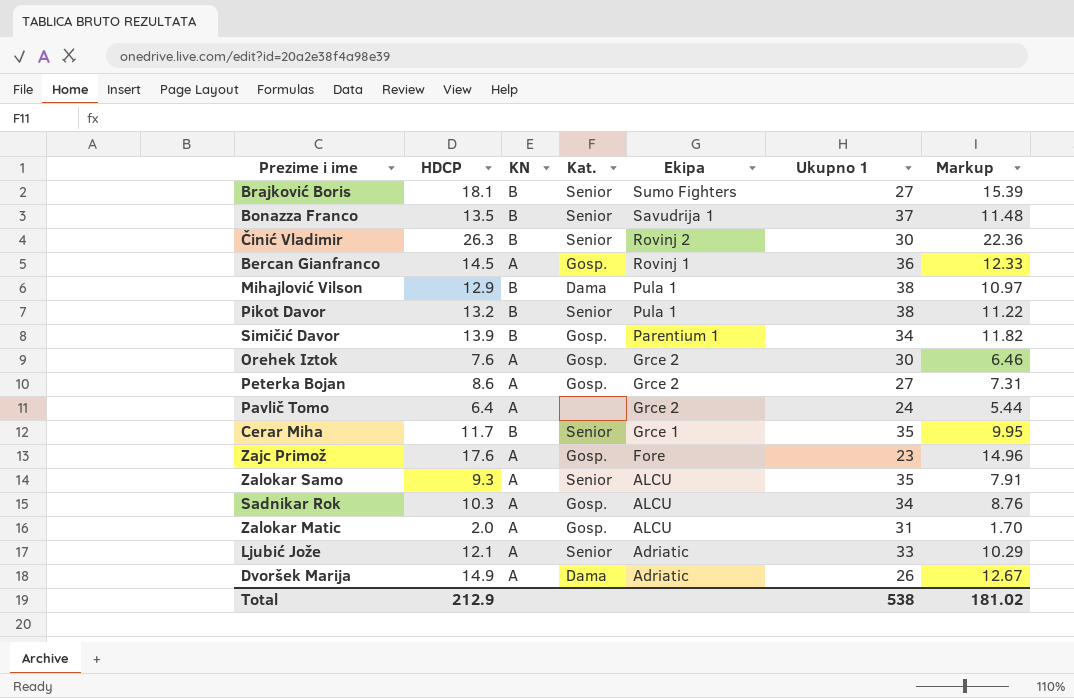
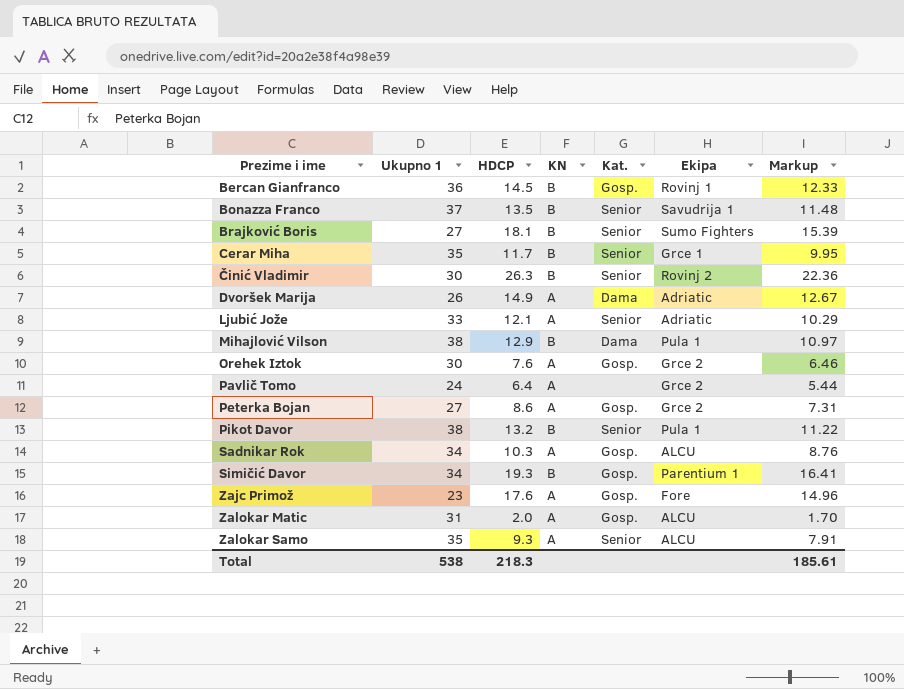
row order: Ekipa descending -> Prezime i ime ascending
column Ukupno 1 | position: 6 -> 2
Bercan Gianfranco | KN: A -> B
Simičić Davor | HDCP: 13.9 -> 19.3
Simičić Davor | Markup: 11.82 -> 16.41
Total | HDCP: 212.9 -> 218.3
Total | Markup: 181.02 -> 185.61

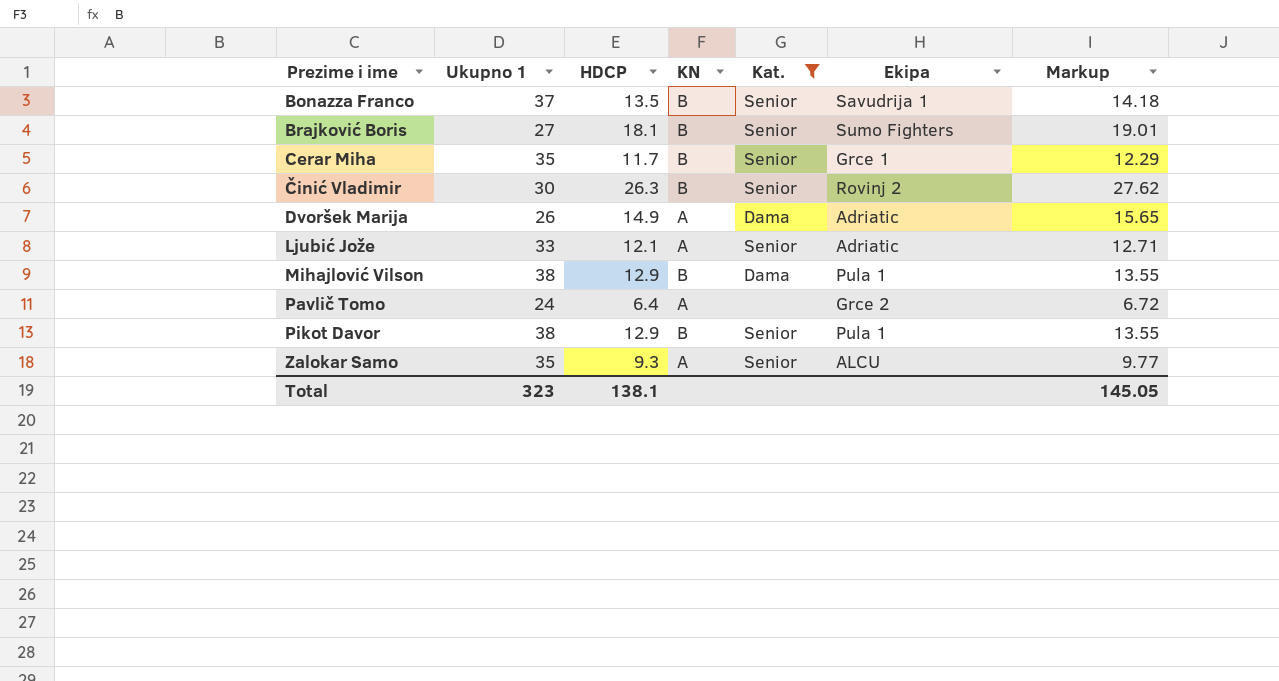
filter: none -> Kat. != Gosp.
column Markup | formula: [HDCP] * 0.85 -> [HDCP] * 1.05
Pikot Davor | HDCP: 13.2 -> 12.9
Total | Ukupno 1: 538 -> 323
Total | HDCP: 218.3 -> 138.1
Total | Markup: 185.61 -> 145.05

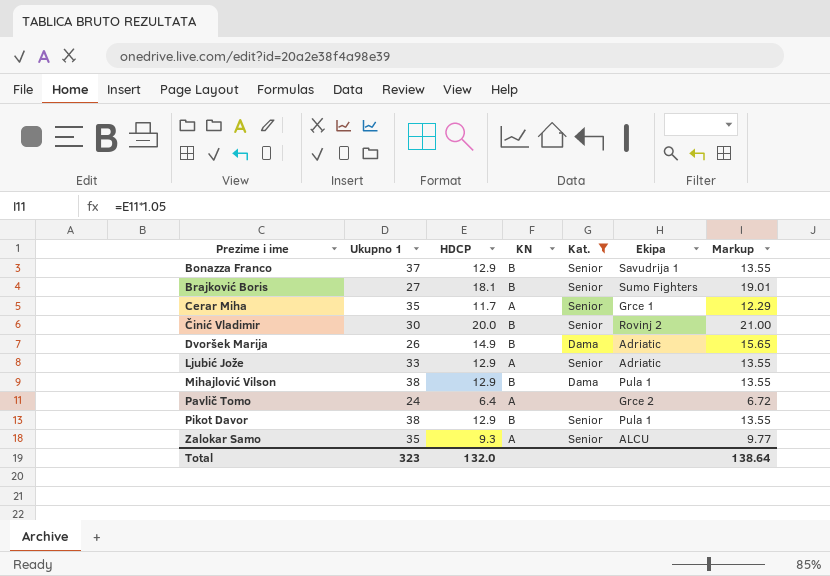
Bonazza Franco | HDCP: 13.5 -> 12.9
Bonazza Franco | Markup: 14.18 -> 13.55
Cerar Miha | KN: B -> A
Činić Vladimir | HDCP: 26.3 -> 20.0
Činić Vladimir | Markup: 27.62 -> 21.00
Dvoršek Marija | KN: A -> B
Ljubić Jože | HDCP: 12.1 -> 12.9
Ljubić Jože | Markup: 12.71 -> 13.55
Total | HDCP: 138.1 -> 132.0
Total | Markup: 145.05 -> 138.64

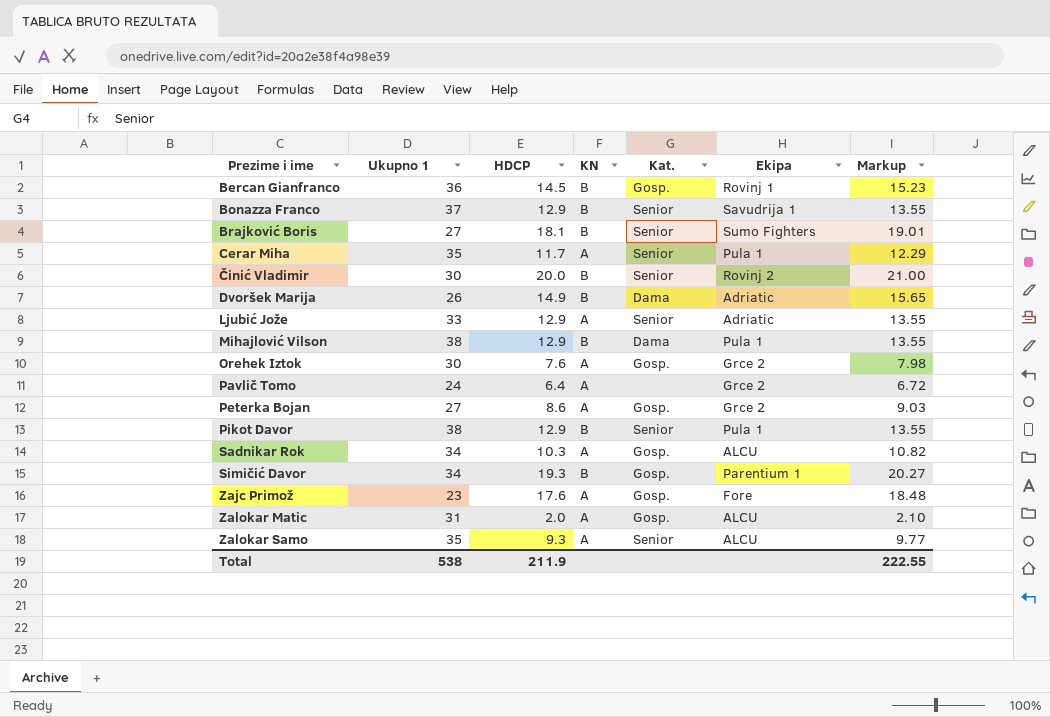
filter: Kat. != Gosp. -> none
Cerar Miha | Ekipa: Grce 1 -> Pula 1
Total | Ukupno 1: 323 -> 538
Total | HDCP: 132.0 -> 211.9
Total | Markup: 138.64 -> 222.55

